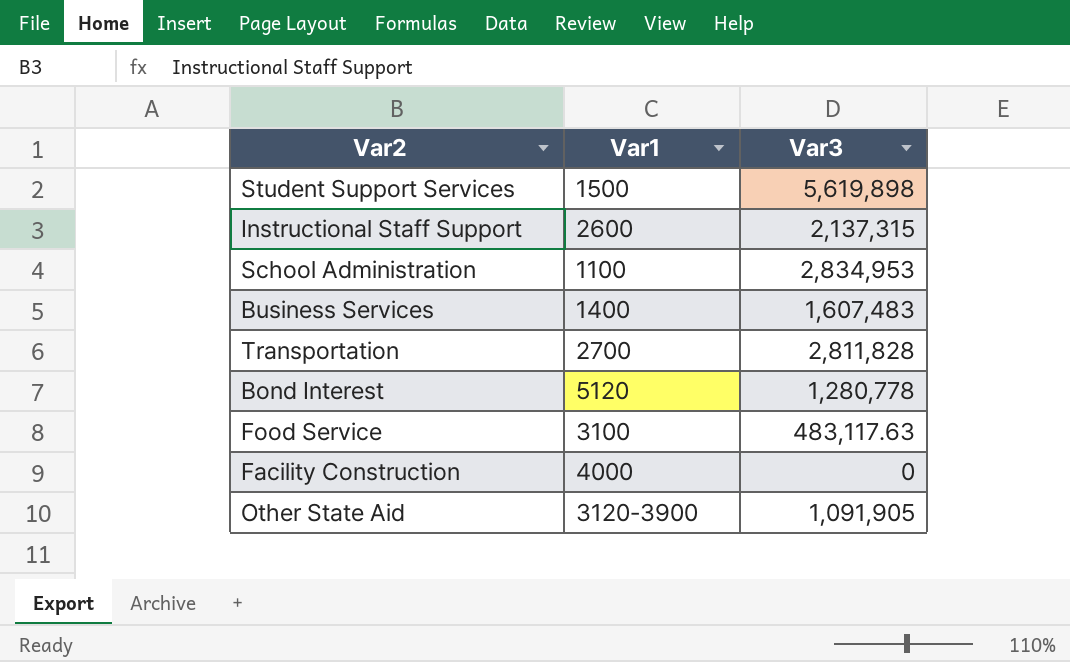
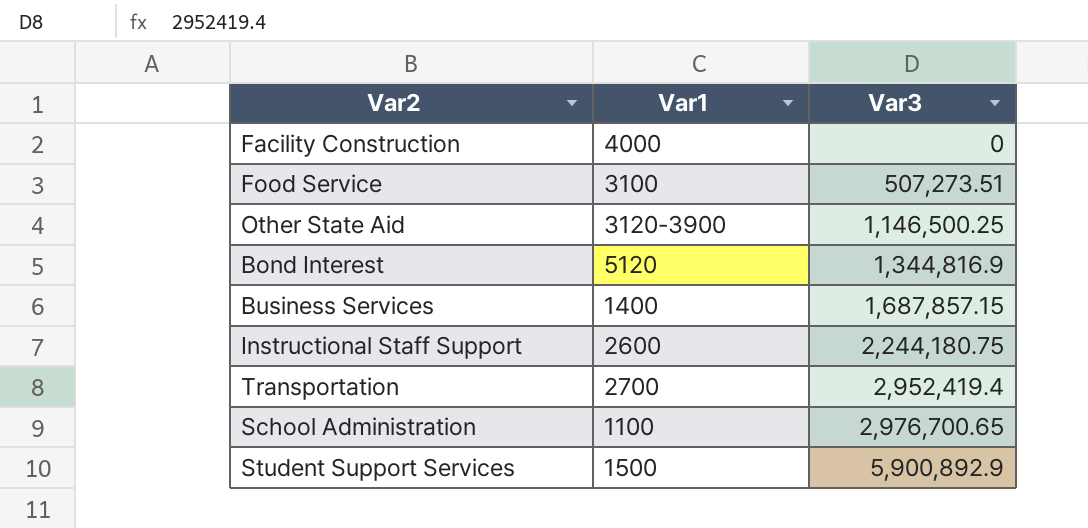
row order: none -> Var3 ascending
Food Service | Var3: 483,117.63 -> 507,273.51
Other State Aid | Var3: 1,091,905 -> 1,146,500.25
Bond Interest | Var3: 1,280,778 -> 1,344,816.9
Business Services | Var3: 1,607,483 -> 1,687,857.15
Instructional Staff Support | Var3: 2,137,315 -> 2,244,180.75
Transportation | Var3: 2,811,828 -> 2,952,419.4
School Administration | Var3: 2,834,953 -> 2,976,700.65
Student Support Services | Var3: 5,619,898 -> 5,900,892.9

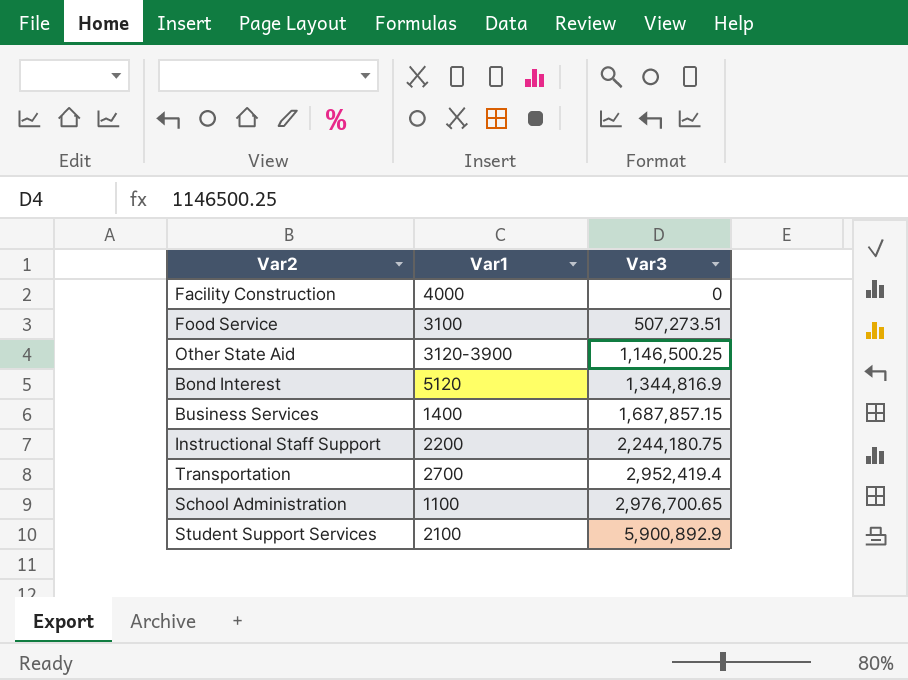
Instructional Staff Support | Var1: 2600 -> 2200
Student Support Services | Var1: 1500 -> 2100

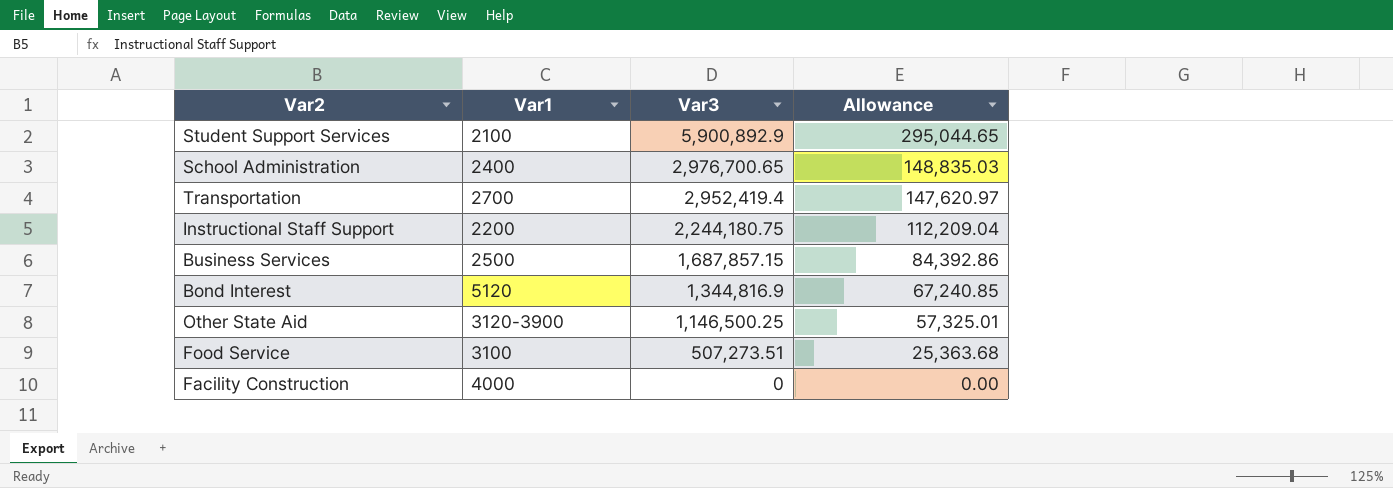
row order: Var3 ascending -> Var3 descending
column Allowance | formula: none -> [Var3] * 0.05
School Administration | Var1: 1100 -> 2400
Business Services | Var1: 1400 -> 2500

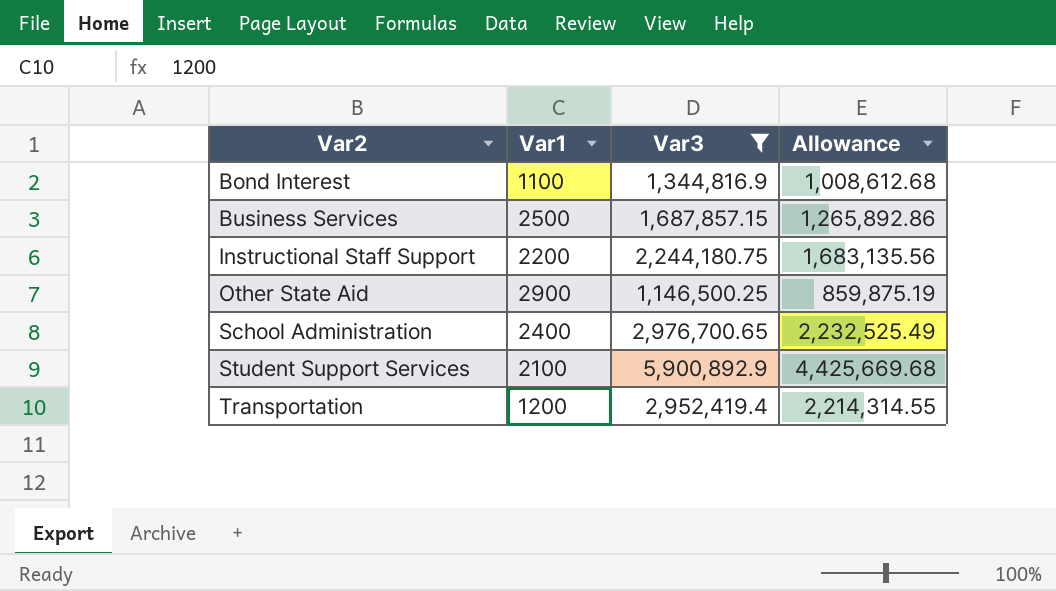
filter: none -> Var3 >= 1,146,500.25
row order: Var3 descending -> Var2 ascending
column Allowance | formula: [Var3] * 0.05 -> [Var3] * 0.75
Bond Interest | Var1: 5120 -> 1100
Other State Aid | Var1: 3120-3900 -> 2900
Transportation | Var1: 2700 -> 1200

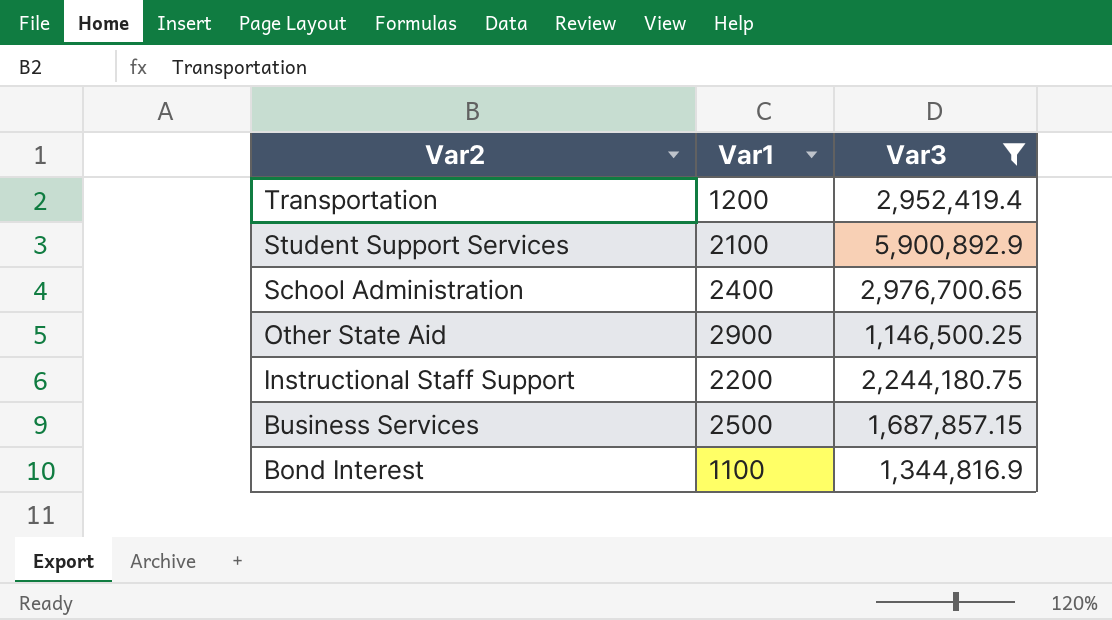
row order: Var2 ascending -> Var2 descending
column Allowance | formula: [Var3] * 0.75 -> none

